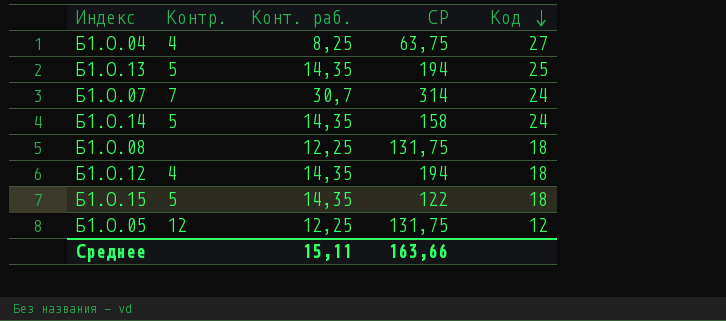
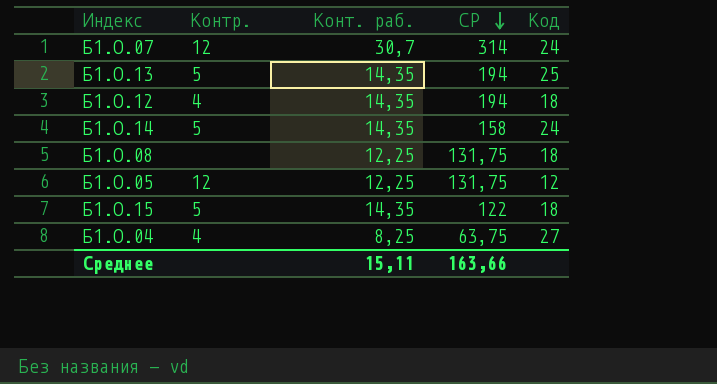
row order: Код descending -> СР descending
Б1.О.07 | Контр.: 7 -> 12

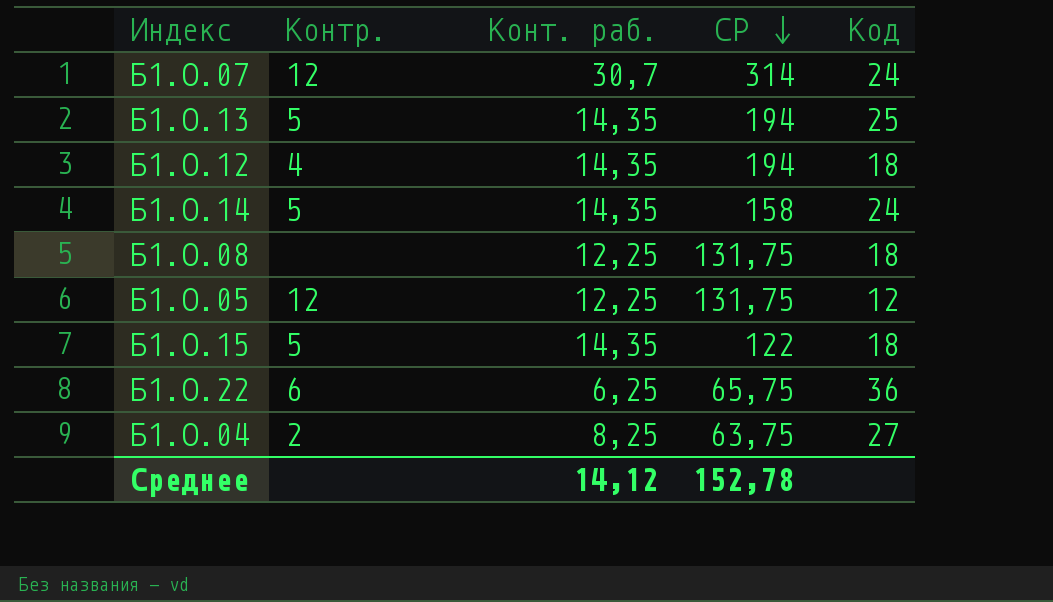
row Б1.О.22: none -> 6 | 6,25 | 65,75 | 36
Б1.О.04 | Контр.: 4 -> 2
Среднее | Конт. раб.: 15,11 -> 14,12
Среднее | СР: 163,66 -> 152,78

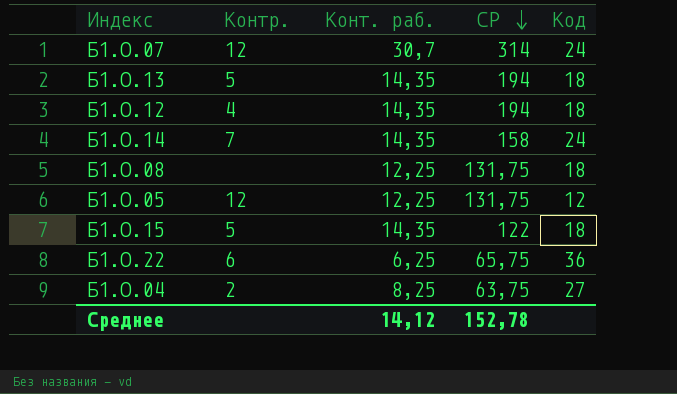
Б1.О.13 | Код: 25 -> 18
Б1.О.14 | Контр.: 5 -> 7

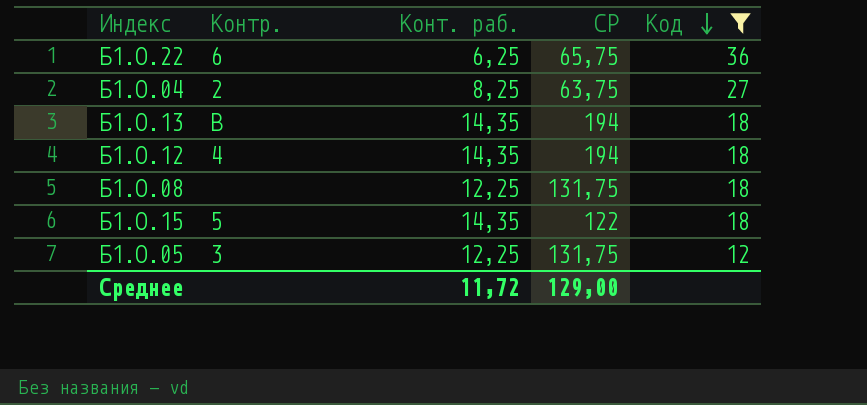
filter: none -> Код != 24
row order: СР descending -> Код descending
Б1.О.13 | Контр.: 5 -> B
Б1.О.05 | Контр.: 12 -> 3
Среднее | Конт. раб.: 14,12 -> 11,72
Среднее | СР: 152,78 -> 129,00

